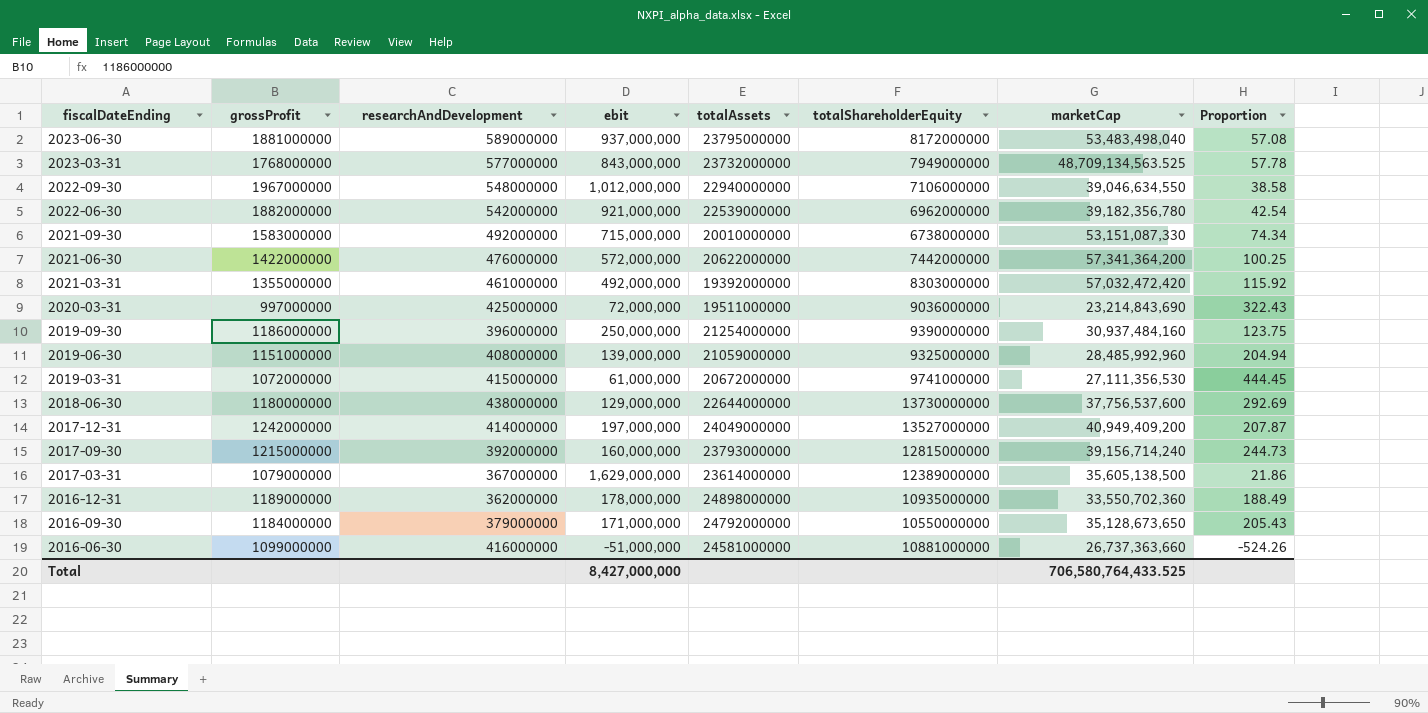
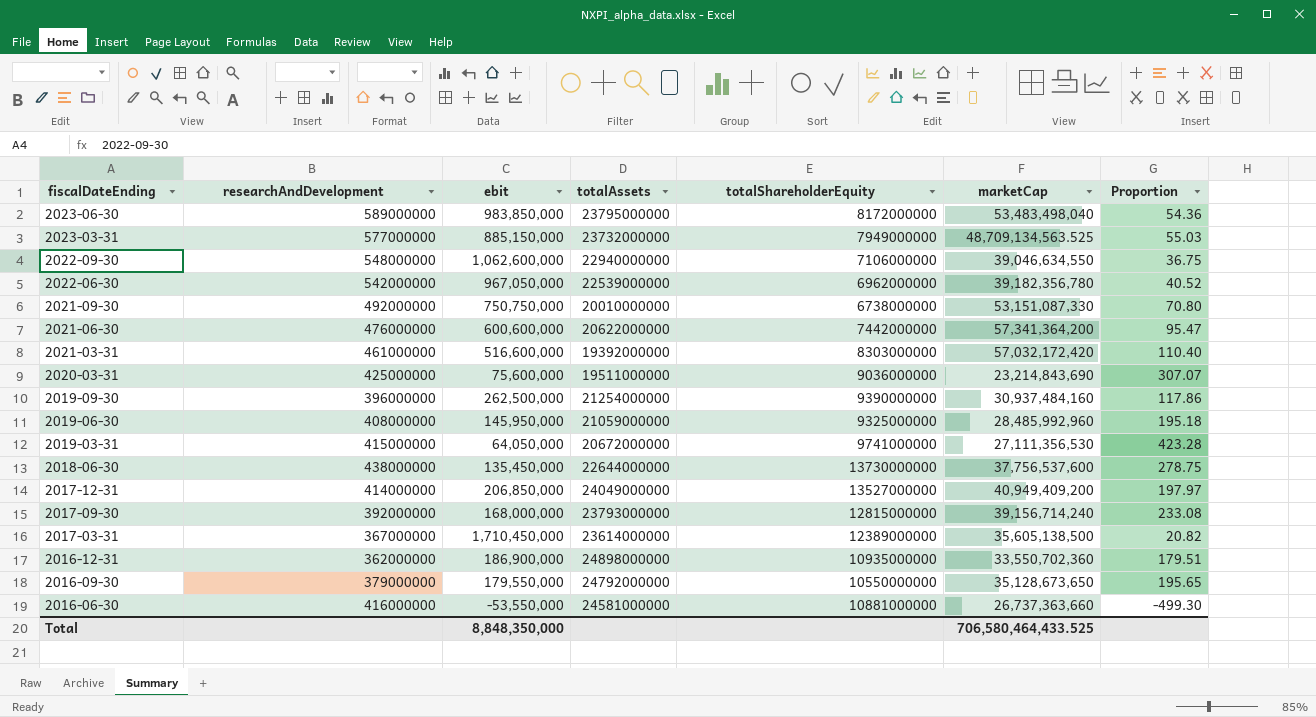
column grossProfit | position: 2 -> none
2023-06-30 | ebit: 937,000,000 -> 983,850,000
2023-06-30 | Proportion: 57.08 -> 54.36
2023-03-31 | ebit: 843,000,000 -> 885,150,000
2023-03-31 | Proportion: 57.78 -> 55.03
2022-09-30 | ebit: 1,012,000,000 -> 1,062,600,000
2022-09-30 | Proportion: 38.58 -> 36.75
2022-06-30 | ebit: 921,000,000 -> 967,050,000
2022-06-30 | Proportion: 42.54 -> 40.52
2021-09-30 | ebit: 715,000,000 -> 750,750,000
2021-09-30 | Proportion: 74.34 -> 70.80
2021-06-30 | ebit: 572,000,000 -> 600,600,000
2021-06-30 | Proportion: 100.25 -> 95.47
2021-03-31 | ebit: 492,000,000 -> 516,600,000
2021-03-31 | marketCap: 57,032,472,420 -> 57,032,172,420
2021-03-31 | Proportion: 115.92 -> 110.40
2020-03-31 | ebit: 72,000,000 -> 75,600,000
2020-03-31 | Proportion: 322.43 -> 307.07
2019-09-30 | ebit: 250,000,000 -> 262,500,000
2019-09-30 | Proportion: 123.75 -> 117.86
2019-06-30 | ebit: 139,000,000 -> 145,950,000
2019-06-30 | Proportion: 204.94 -> 195.18
2019-03-31 | ebit: 61,000,000 -> 64,050,000
2019-03-31 | Proportion: 444.45 -> 423.28
2018-06-30 | ebit: 129,000,000 -> 135,450,000
2018-06-30 | Proportion: 292.69 -> 278.75
2017-12-31 | ebit: 197,000,000 -> 206,850,000
2017-12-31 | Proportion: 207.87 -> 197.97
2017-09-30 | ebit: 160,000,000 -> 168,000,000
2017-09-30 | Proportion: 244.73 -> 233.08
2017-03-31 | ebit: 1,629,000,000 -> 1,710,450,000
2017-03-31 | Proportion: 21.86 -> 20.82
2016-12-31 | ebit: 178,000,000 -> 186,900,000
2016-12-31 | Proportion: 188.49 -> 179.51
2016-09-30 | ebit: 171,000,000 -> 179,550,000
2016-09-30 | Proportion: 205.43 -> 195.65
2016-06-30 | ebit: -51,000,000 -> -53,550,000
2016-06-30 | Proportion: -524.26 -> -499.30
Total | ebit: 8,427,000,000 -> 8,848,350,000
Total | marketCap: 706,580,764,433.525 -> 706,580,464,433.525

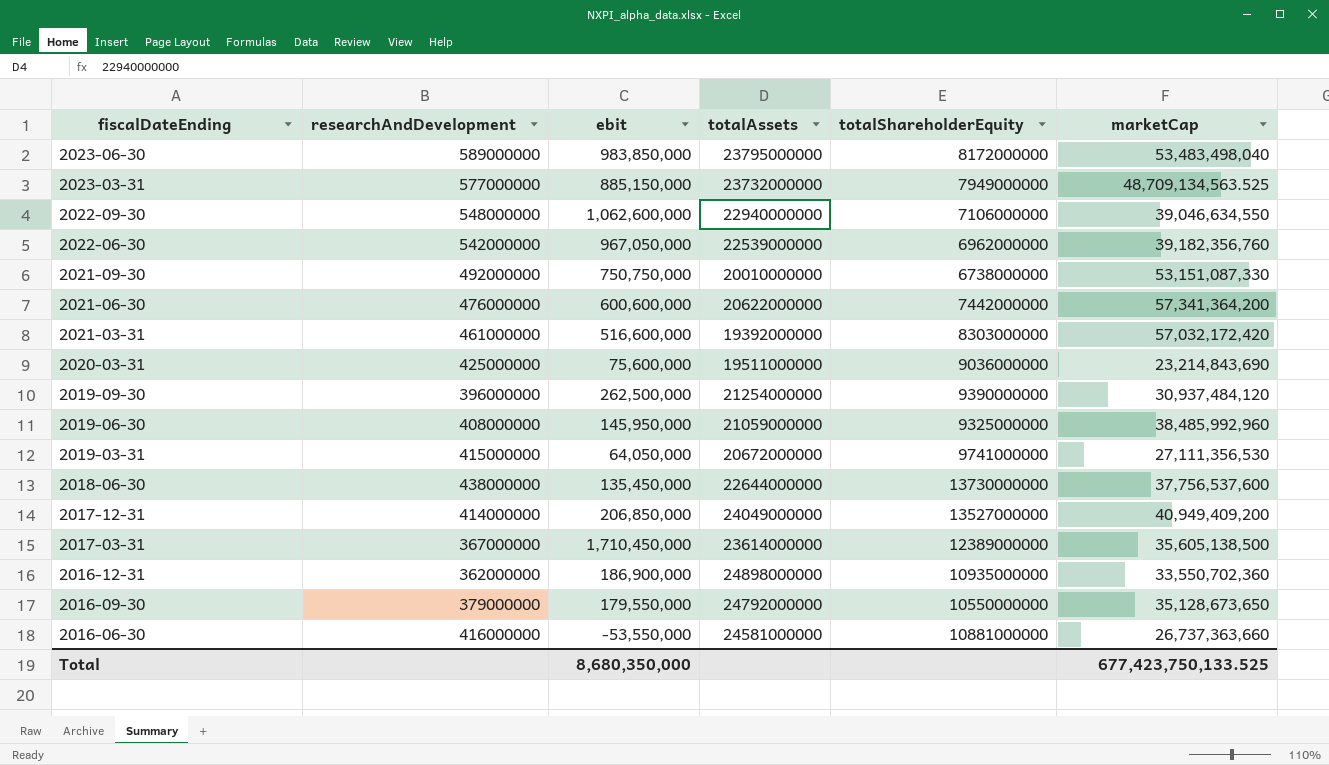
column Proportion | formula: [marketCap] / [ebit] -> none
row 2017-09-30: 392000000 | 168,000,000 | 23793000000 | 12815000000 | 39,156,714,240 | 233.08 -> none
2022-06-30 | marketCap: 39,182,356,780 -> 39,182,356,760
2019-09-30 | marketCap: 30,937,484,160 -> 30,937,484,120
2019-06-30 | marketCap: 28,485,992,960 -> 38,485,992,960
Total | ebit: 8,848,350,000 -> 8,680,350,000
Total | marketCap: 706,580,464,433.525 -> 677,423,750,133.525

